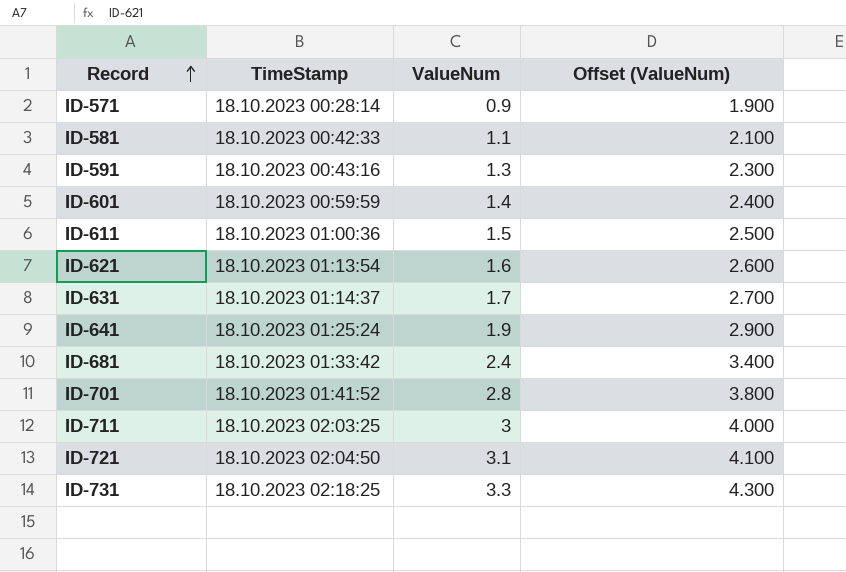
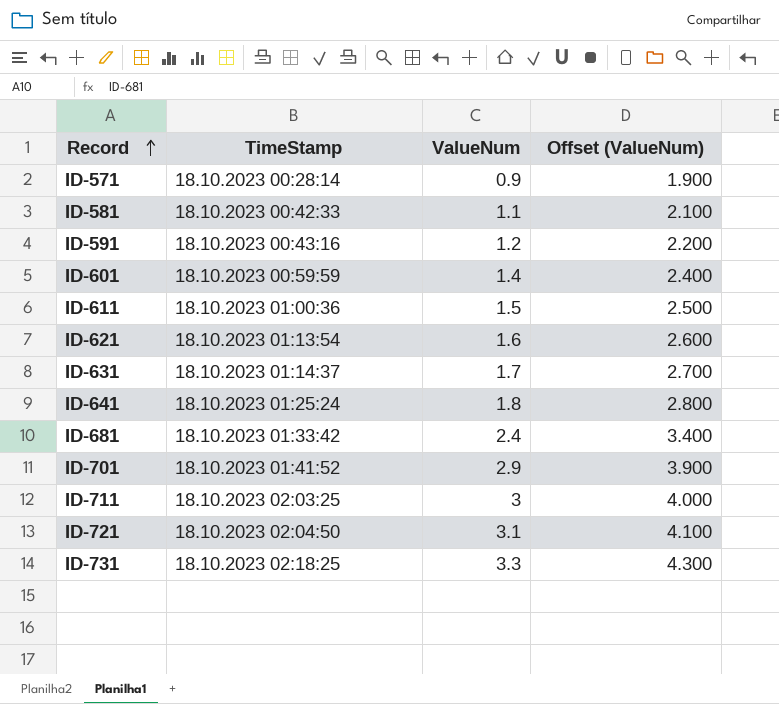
ID-591 | ValueNum: 1.3 -> 1.2
ID-591 | Offset (ValueNum): 2.300 -> 2.200
ID-641 | ValueNum: 1.9 -> 1.8
ID-641 | Offset (ValueNum): 2.900 -> 2.800
ID-701 | ValueNum: 2.8 -> 2.9
ID-701 | Offset (ValueNum): 3.800 -> 3.900

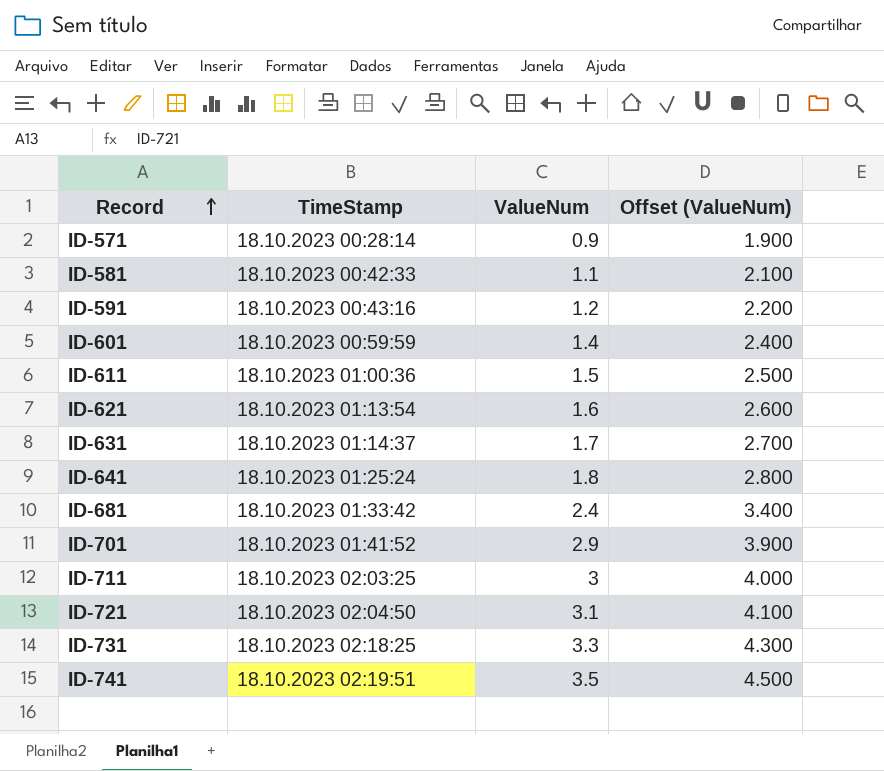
row ID-741: none -> 18.10.2023 02:19:51 | 3.5 | 4.500

